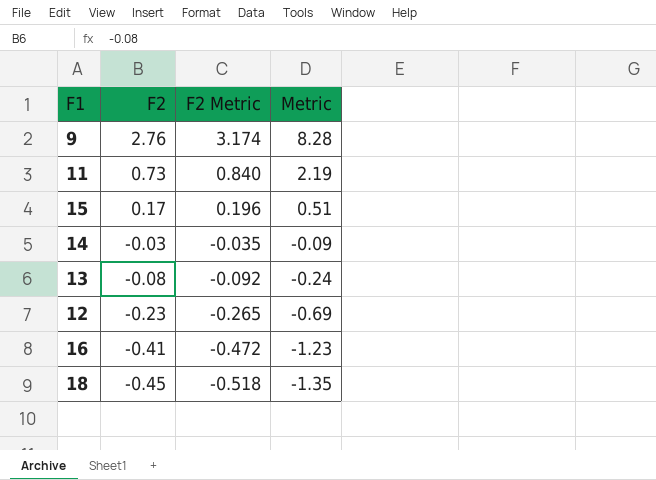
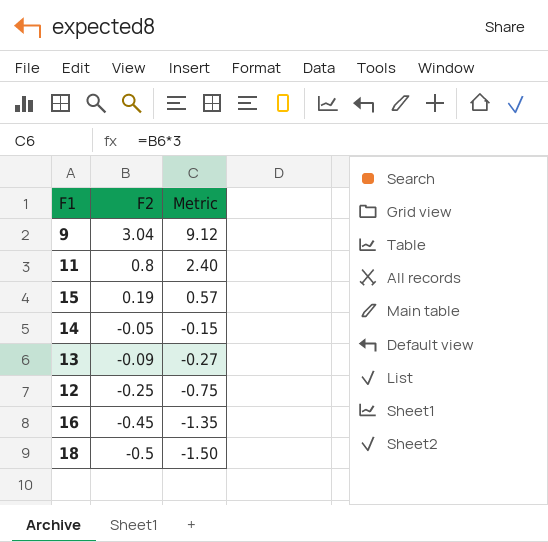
column F2 Metric | formula: [F2] * 1.15 -> none
9 | F2: 2.76 -> 3.04
9 | Metric: 8.28 -> 9.12
11 | F2: 0.73 -> 0.8
11 | Metric: 2.19 -> 2.40
15 | F2: 0.17 -> 0.19
15 | Metric: 0.51 -> 0.57
14 | F2: -0.03 -> -0.05
14 | Metric: -0.09 -> -0.15
13 | F2: -0.08 -> -0.09
13 | Metric: -0.24 -> -0.27
12 | F2: -0.23 -> -0.25
12 | Metric: -0.69 -> -0.75
16 | F2: -0.41 -> -0.45
16 | Metric: -1.23 -> -1.35
18 | F2: -0.45 -> -0.5
18 | Metric: -1.35 -> -1.50

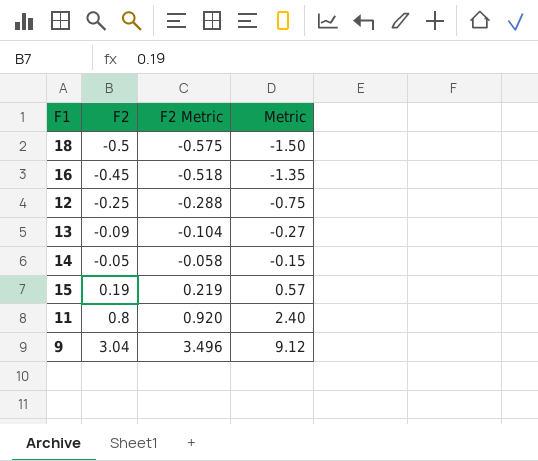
row order: F2 descending -> F2 ascending
column F2 Metric | formula: none -> [F2] * 1.15

